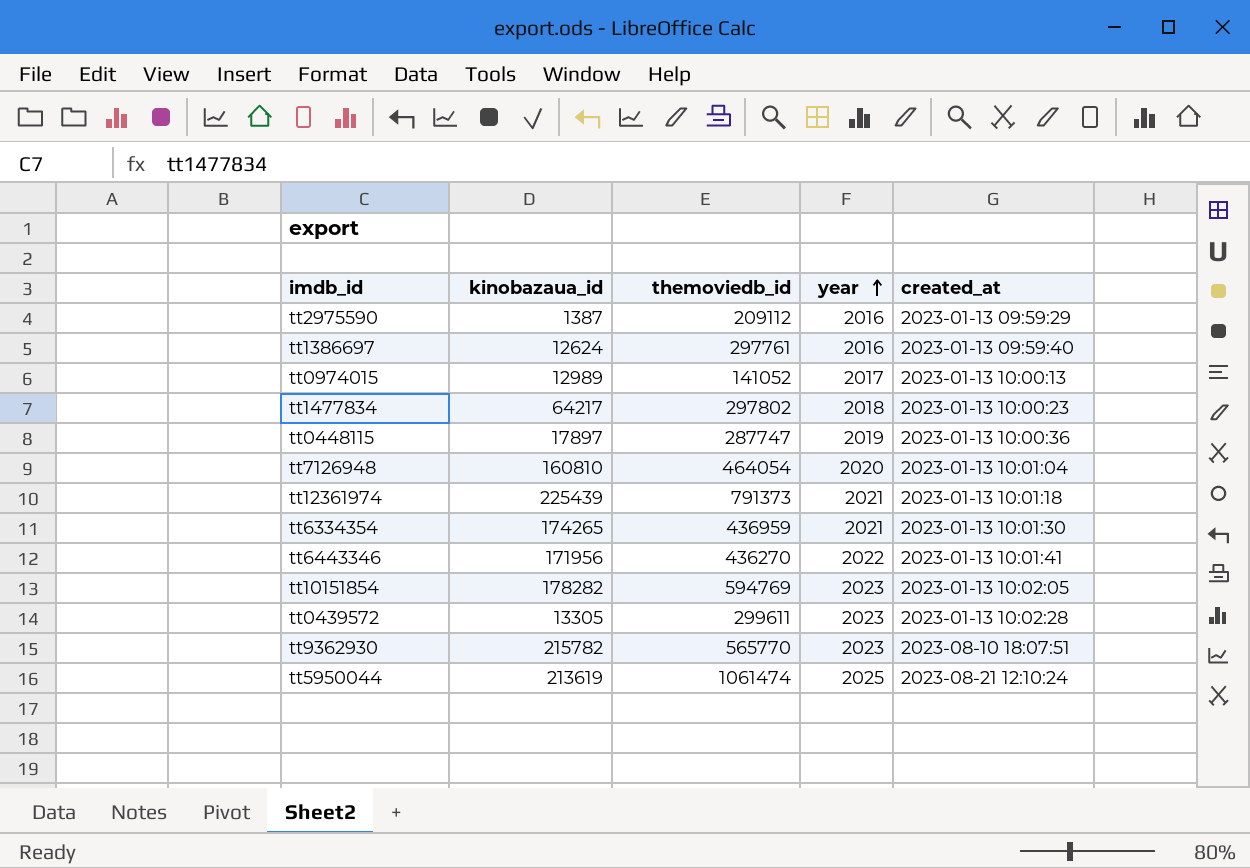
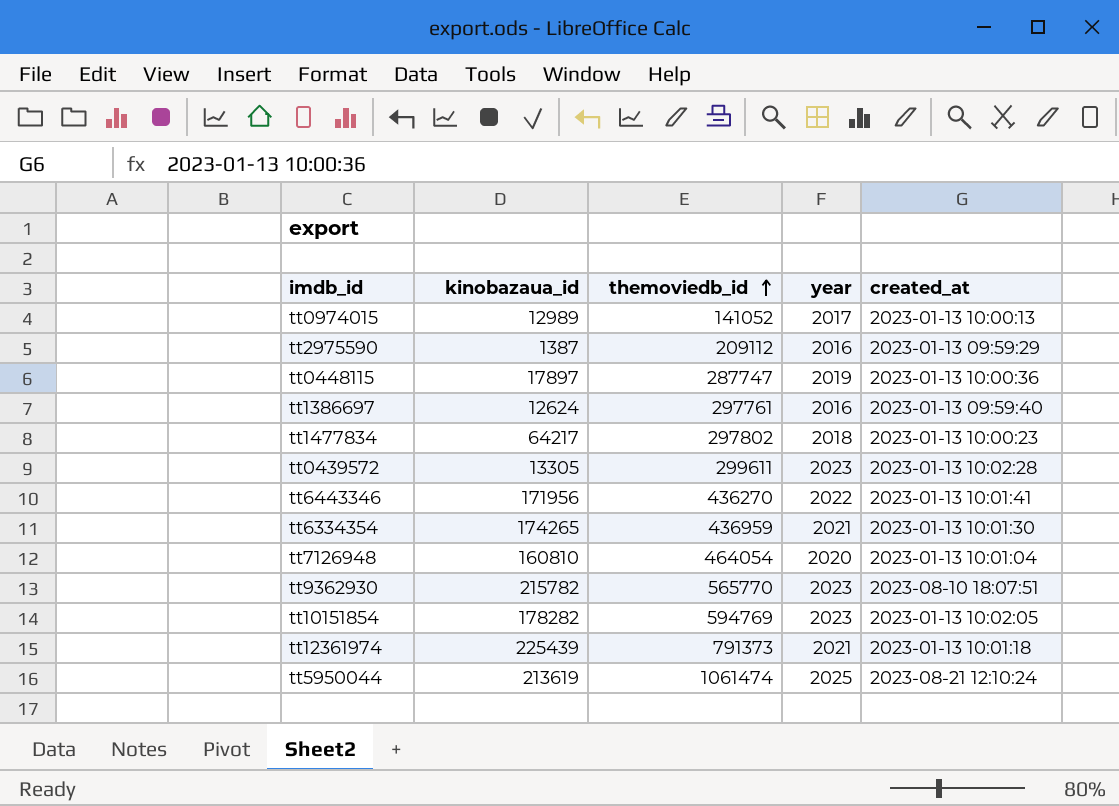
row order: year ascending -> themoviedb_id ascending

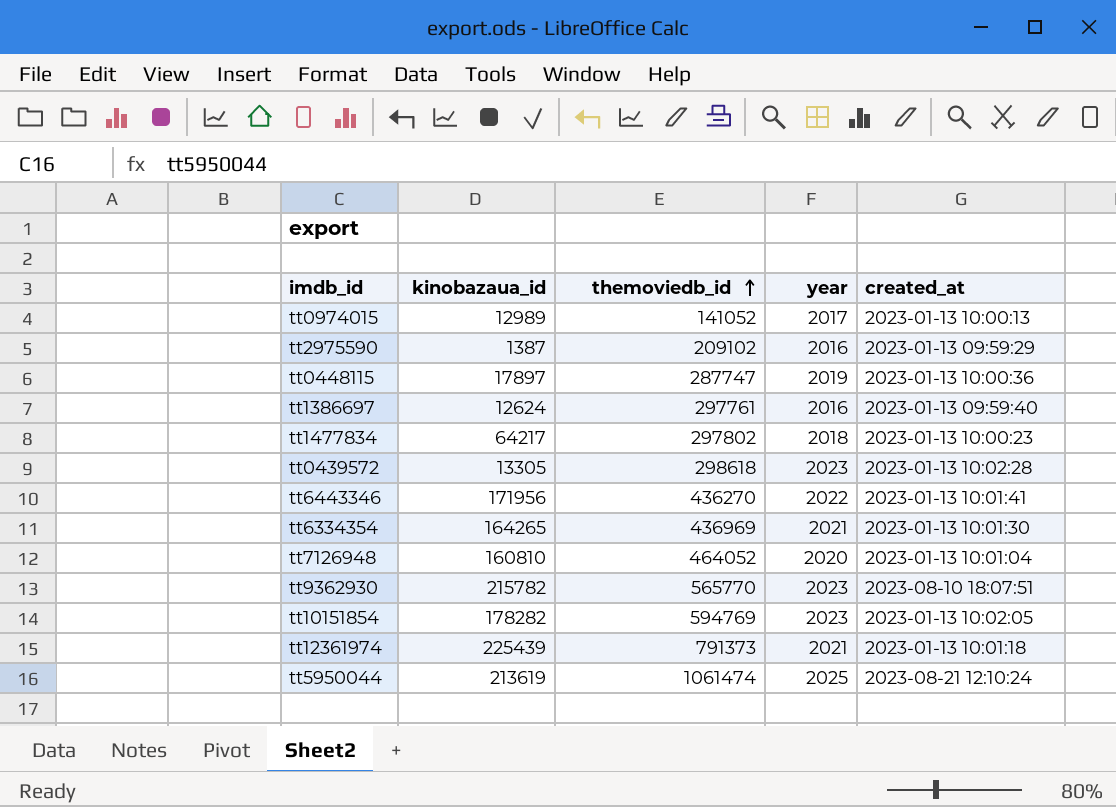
tt2975590 | themoviedb_id: 209112 -> 209102
tt0439572 | themoviedb_id: 299611 -> 298618
tt6334354 | kinobazaua_id: 174265 -> 164265
tt6334354 | themoviedb_id: 436959 -> 436969
tt7126948 | themoviedb_id: 464054 -> 464052

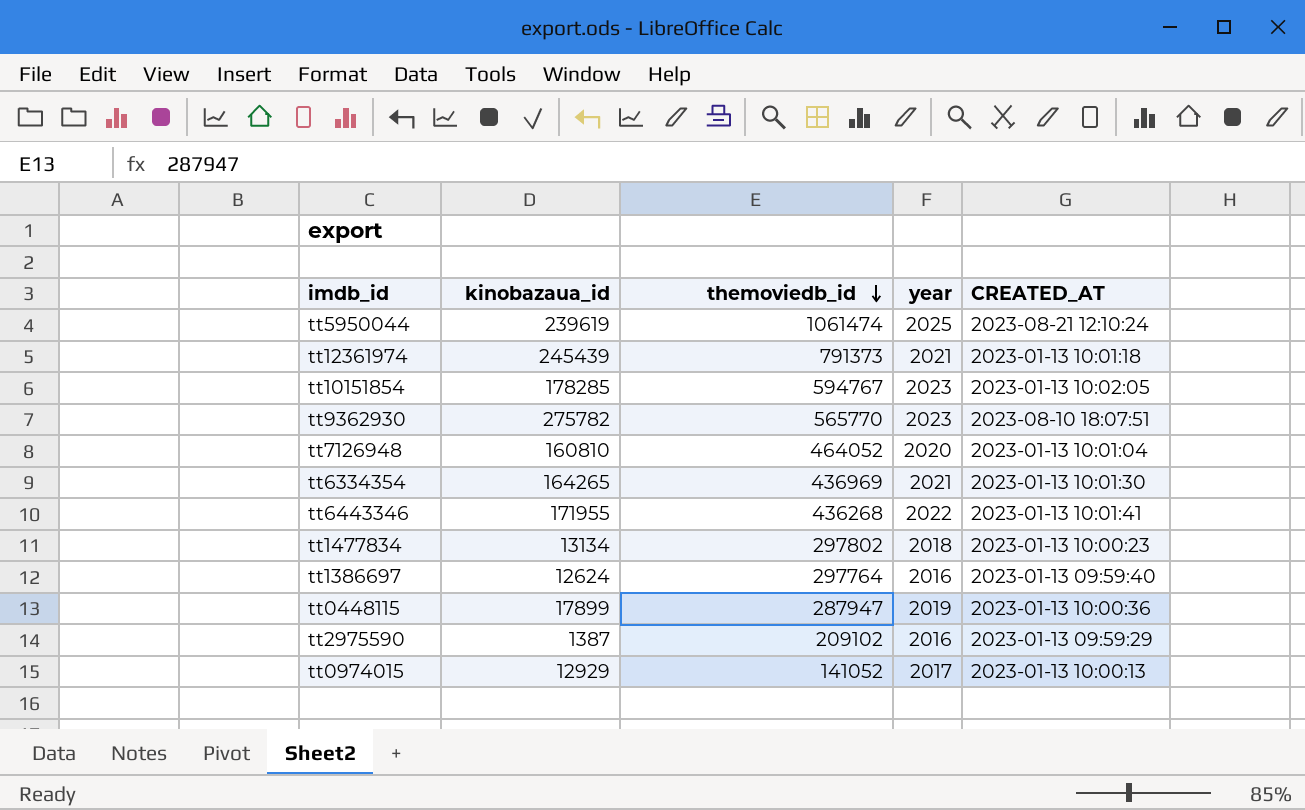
row order: themoviedb_id ascending -> themoviedb_id descending
column name: created_at -> CREATED_AT
row tt0439572: 13305 | 298618 | 2023 | 2023-01-13 10:02:28 -> none
tt5950044 | kinobazaua_id: 213619 -> 239619
tt12361974 | kinobazaua_id: 225439 -> 245439
tt10151854 | kinobazaua_id: 178282 -> 178285
tt10151854 | themoviedb_id: 594769 -> 594767
tt9362930 | kinobazaua_id: 215782 -> 275782
tt6443346 | kinobazaua_id: 171956 -> 171955
tt6443346 | themoviedb_id: 436270 -> 436268
tt1477834 | kinobazaua_id: 64217 -> 13134
tt1386697 | themoviedb_id: 297761 -> 297764
tt0448115 | kinobazaua_id: 17897 -> 17899
tt0448115 | themoviedb_id: 287747 -> 287947
tt0974015 | kinobazaua_id: 12989 -> 12929

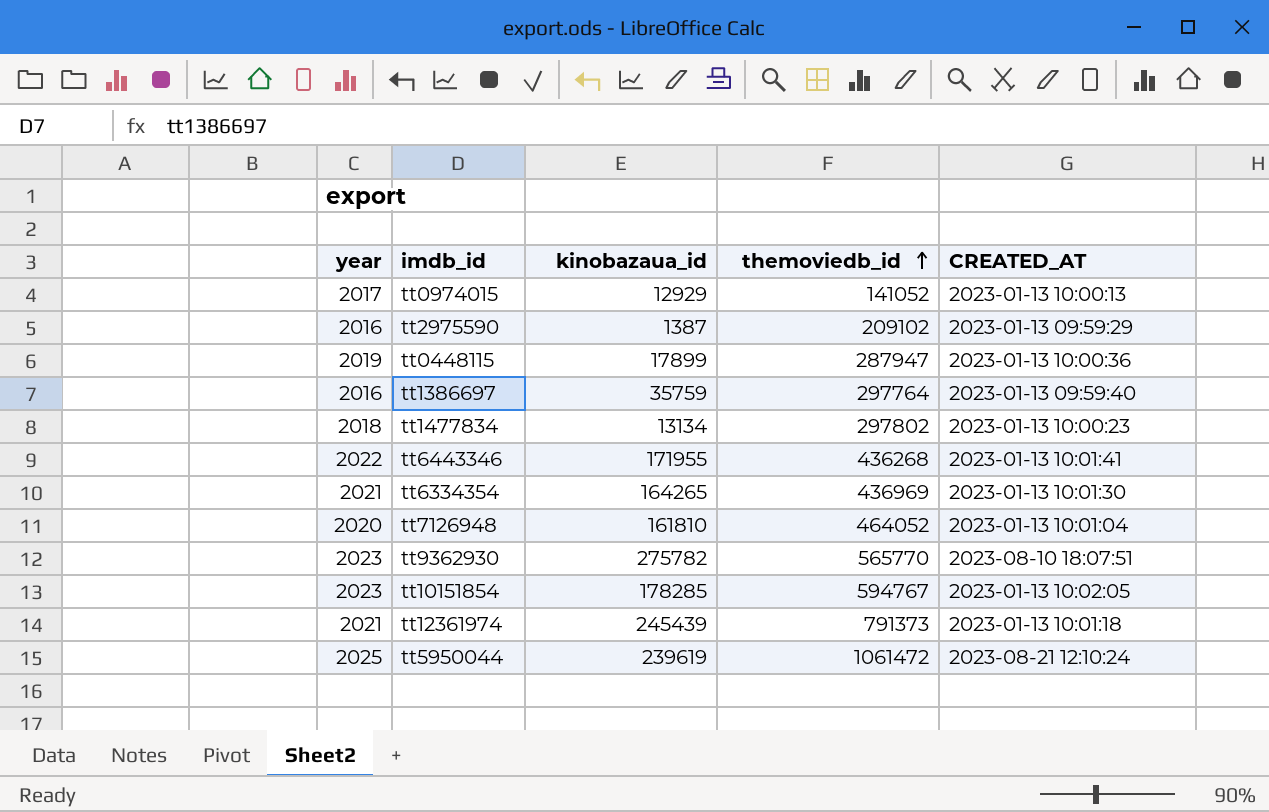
row order: themoviedb_id descending -> themoviedb_id ascending
column year | position: 4 -> 1
tt1386697 | kinobazaua_id: 12624 -> 35759
tt7126948 | kinobazaua_id: 160810 -> 161810
tt5950044 | themoviedb_id: 1061474 -> 1061472

